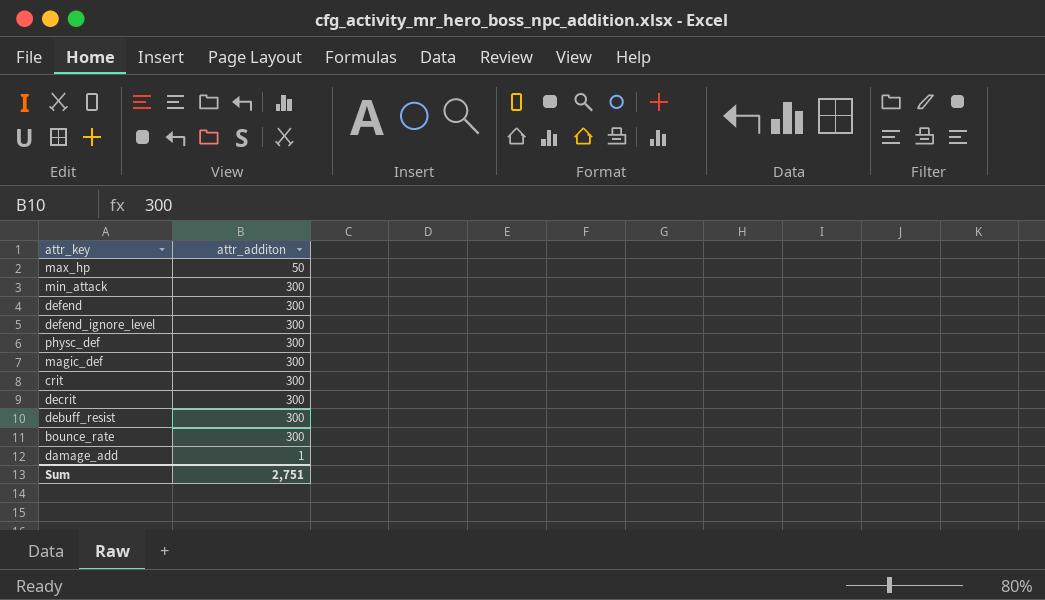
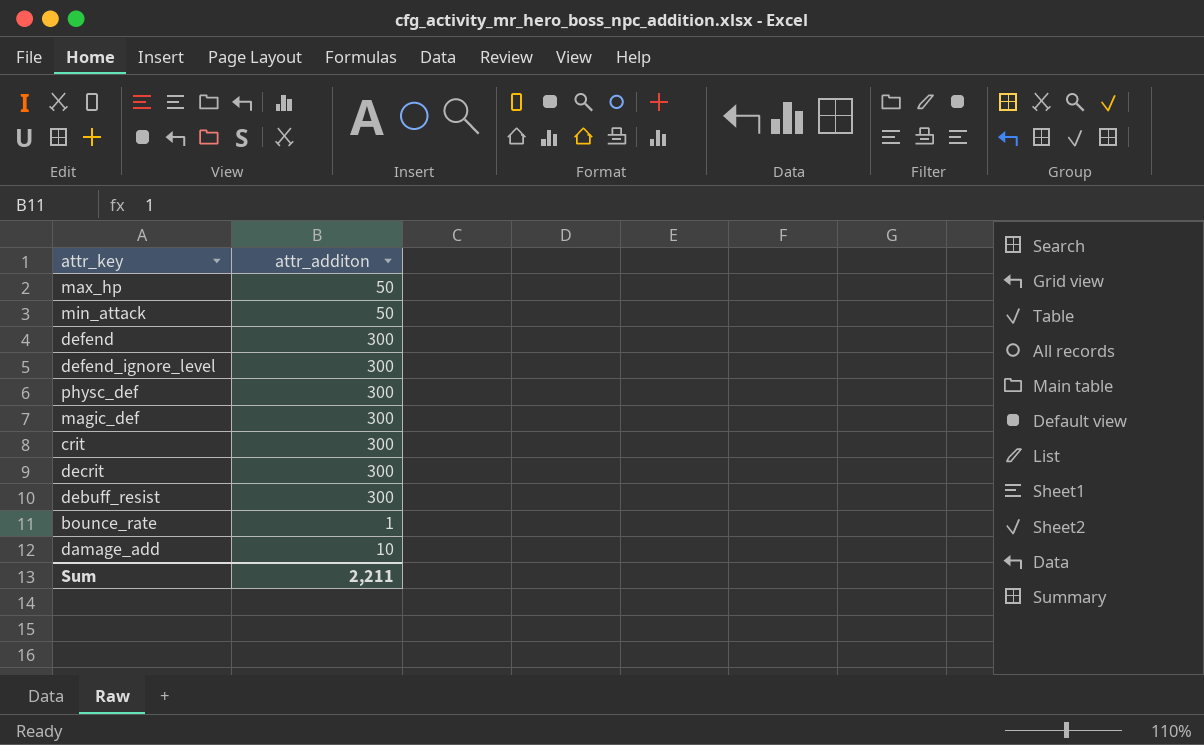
min_attack | attr_additon: 300 -> 50
bounce_rate | attr_additon: 300 -> 1
damage_add | attr_additon: 1 -> 10
Sum | attr_additon: 2,751 -> 2,211

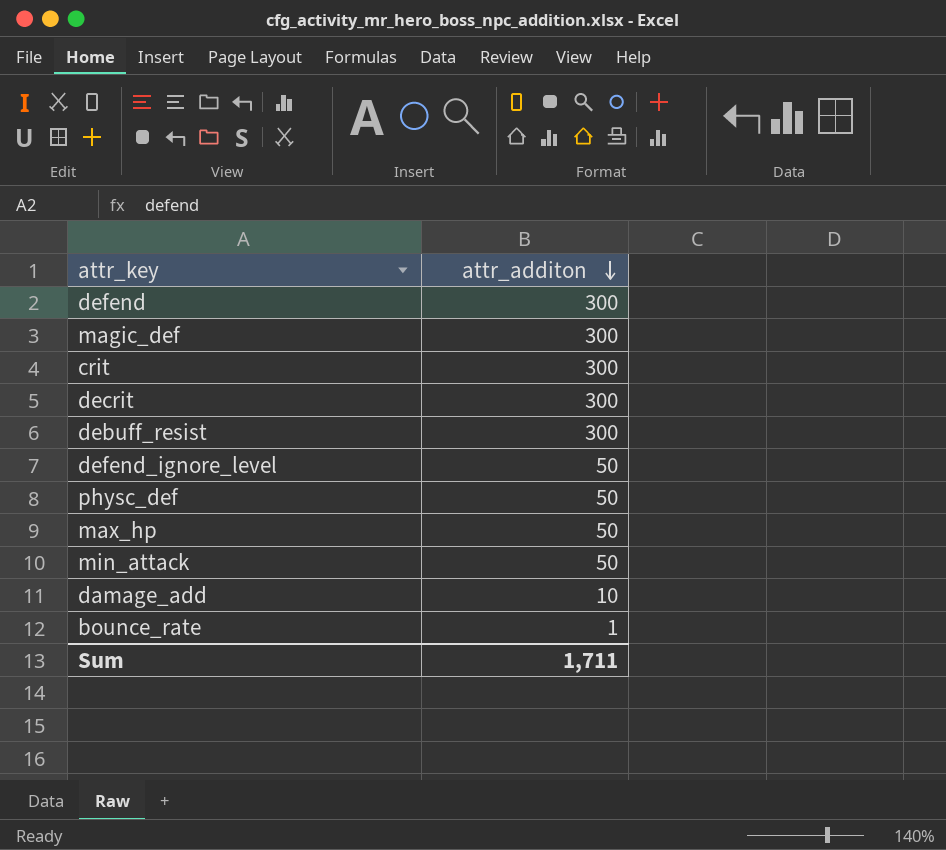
row order: none -> attr_additon descending
defend_ignore_level | attr_additon: 300 -> 50
physc_def | attr_additon: 300 -> 50
Sum | attr_additon: 2,211 -> 1,711

